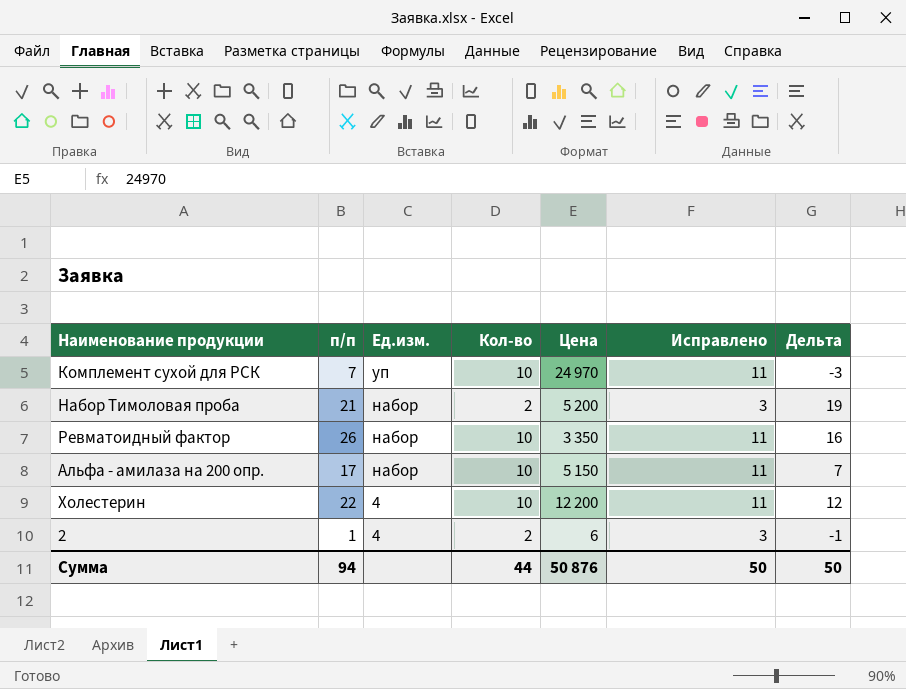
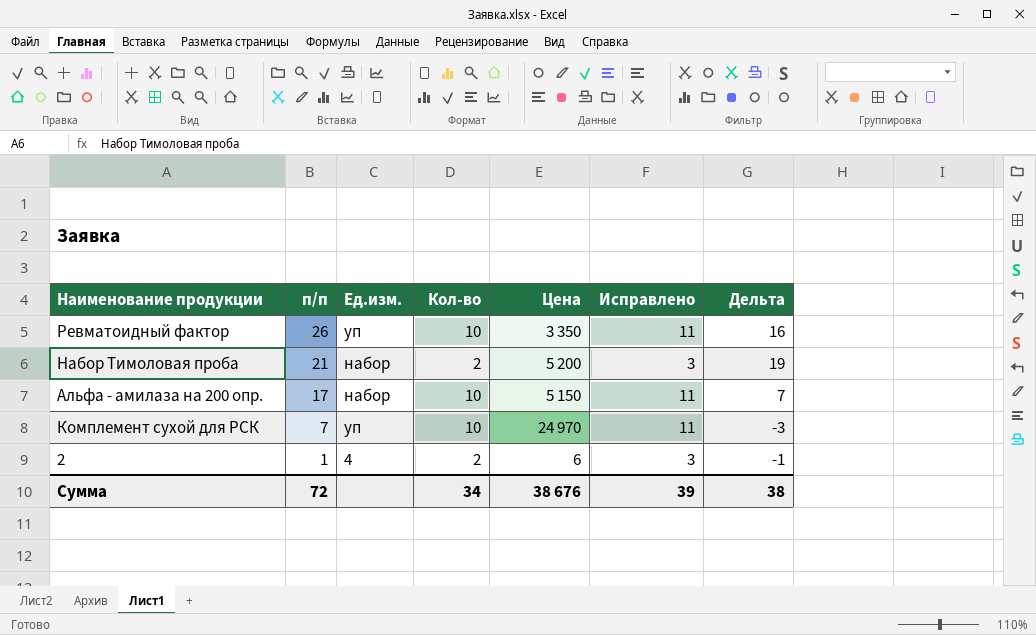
row order: Ед.изм. descending -> п/п descending
row Холестерин: 22 | 4 | 10 | 12 200 | 11 | 12 -> none
Ревматоидный фактор | Ед.изм.: набор -> уп
Сумма | п/п: 94 -> 72
Сумма | Кол-во: 44 -> 34
Сумма | Цена: 50 876 -> 38 676
Сумма | Исправлено: 50 -> 39
Сумма | Дельта: 50 -> 38

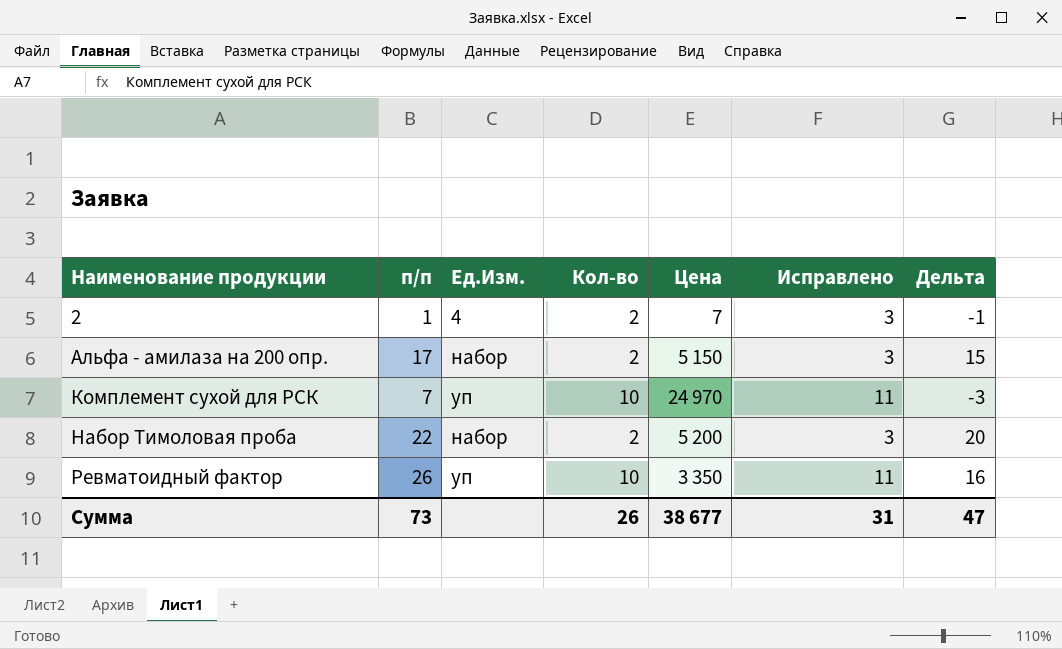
row order: п/п descending -> Наименование продукции ascending
column name: Ед.изм. -> Ед.Изм.
2 | Цена: 6 -> 7
Альфа - амилаза на 200 опр. | Кол-во: 10 -> 2
Альфа - амилаза на 200 опр. | Исправлено: 11 -> 3
Альфа - амилаза на 200 опр. | Дельта: 7 -> 15
Набор Тимоловая проба | п/п: 21 -> 22
Набор Тимоловая проба | Дельта: 19 -> 20
Сумма | п/п: 72 -> 73
Сумма | Кол-во: 34 -> 26
Сумма | Цена: 38 676 -> 38 677
Сумма | Исправлено: 39 -> 31
Сумма | Дельта: 38 -> 47

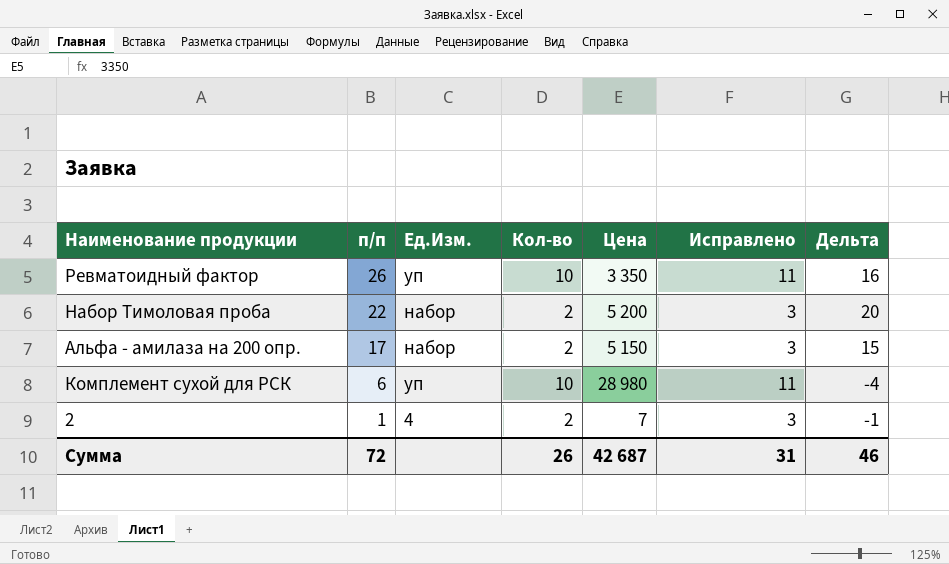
row order: Наименование продукции ascending -> п/п descending
Комплемент сухой для РСК | п/п: 7 -> 6
Комплемент сухой для РСК | Цена: 24 970 -> 28 980
Комплемент сухой для РСК | Дельта: -3 -> -4
Сумма | п/п: 73 -> 72
Сумма | Цена: 38 677 -> 42 687
Сумма | Дельта: 47 -> 46

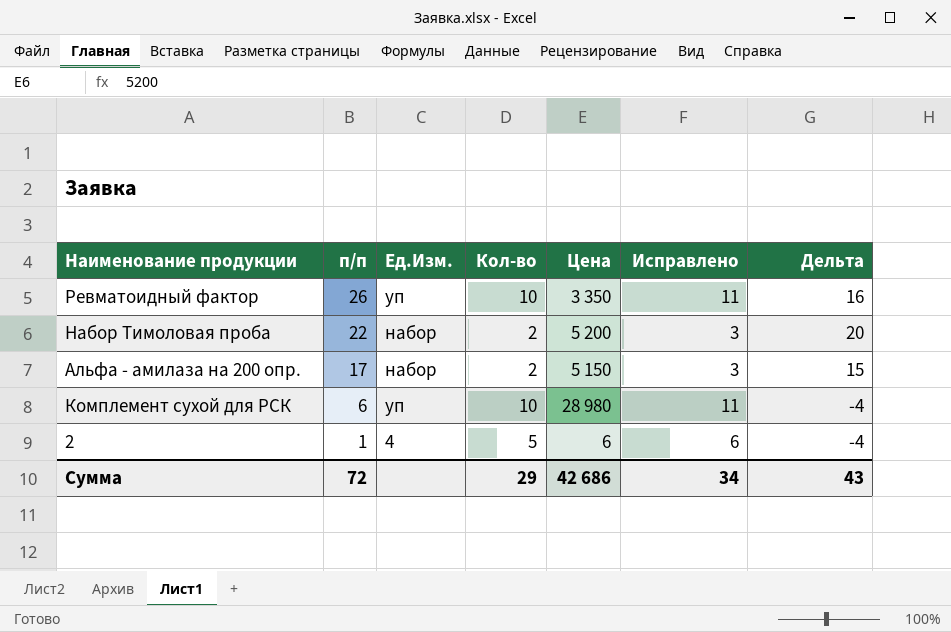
2 | Кол-во: 2 -> 5
2 | Цена: 7 -> 6
2 | Исправлено: 3 -> 6
2 | Дельта: -1 -> -4
Сумма | Кол-во: 26 -> 29
Сумма | Цена: 42 687 -> 42 686
Сумма | Исправлено: 31 -> 34
Сумма | Дельта: 46 -> 43

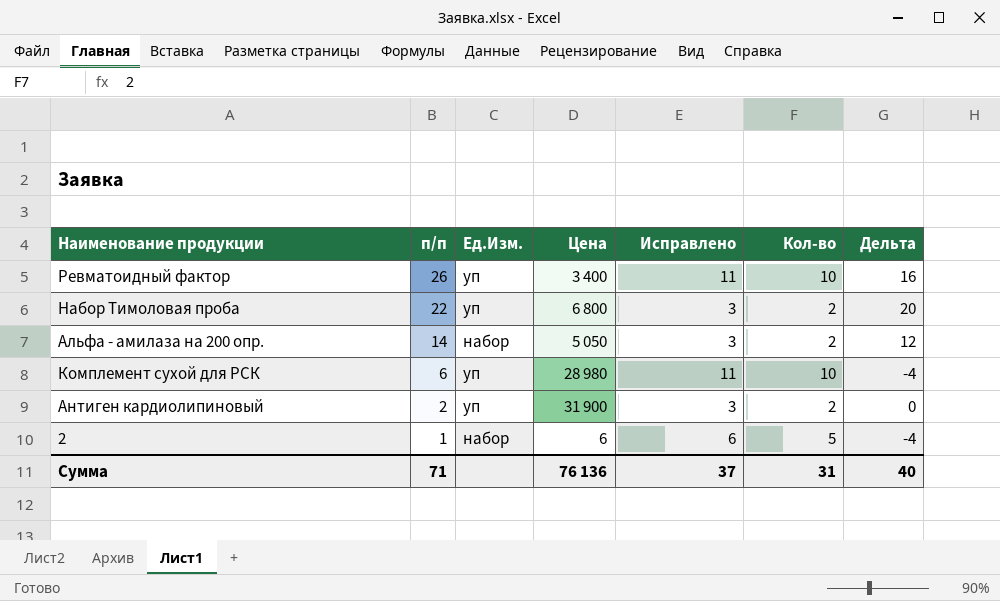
column Кол-во | position: 4 -> 6
Ревматоидный фактор | Цена: 3 350 -> 3 400
Набор Тимоловая проба | Ед.Изм.: набор -> уп
Набор Тимоловая проба | Цена: 5 200 -> 6 800
Альфа - амилаза на 200 опр. | п/п: 17 -> 14
Альфа - амилаза на 200 опр. | Цена: 5 150 -> 5 050
Альфа - амилаза на 200 опр. | Дельта: 15 -> 12
row Антиген кардиолипиновый: none -> 2 | уп | 31 900 | 3 | 2 | 0
2 | Ед.Изм.: 4 -> набор
Сумма | п/п: 72 -> 71
Сумма | Цена: 42 686 -> 76 136
Сумма | Исправлено: 34 -> 37
Сумма | Кол-во: 29 -> 31
Сумма | Дельта: 43 -> 40

